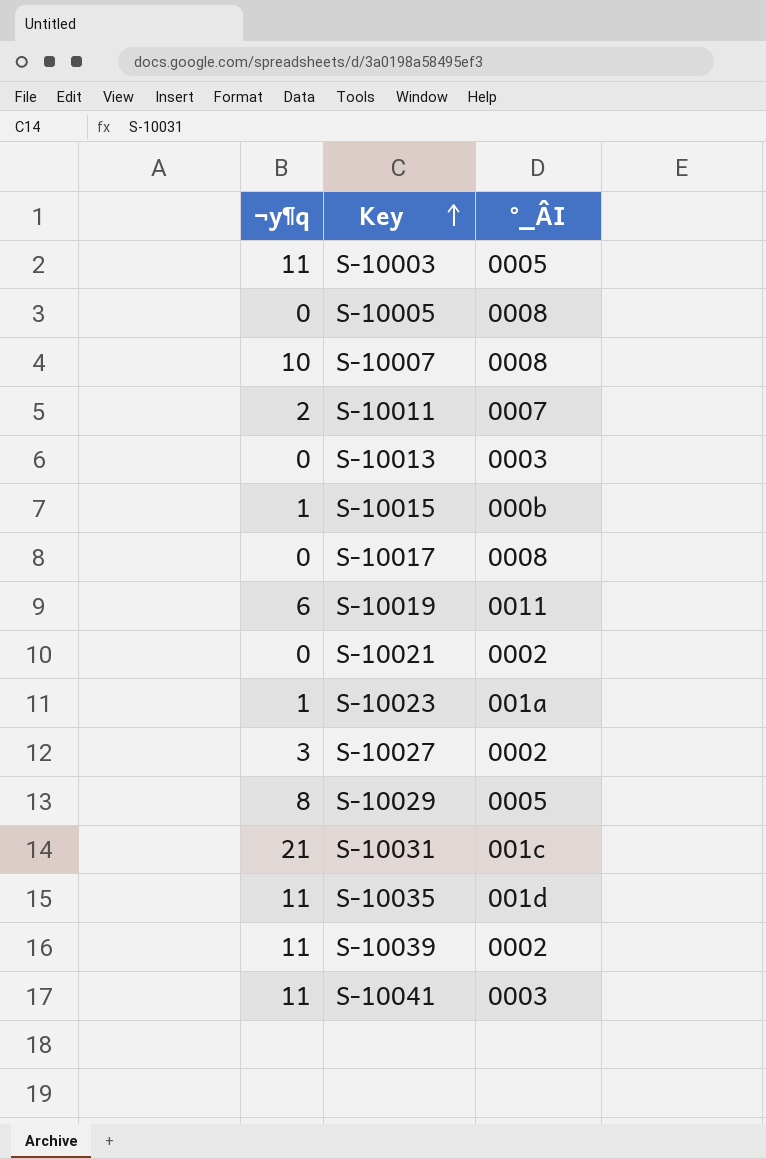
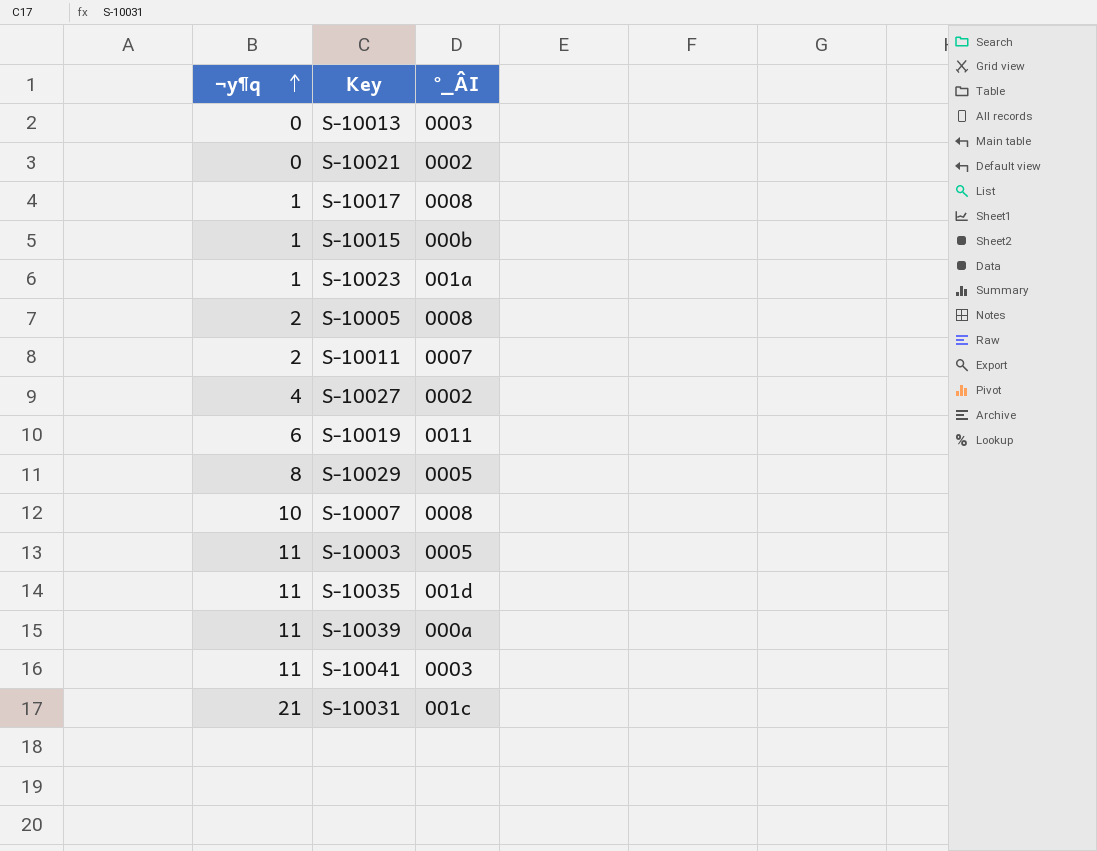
row order: Key ascending -> ¬y¶q ascending
S-10017 | ¬y¶q: 0 -> 1
S-10005 | ¬y¶q: 0 -> 2
S-10027 | ¬y¶q: 3 -> 4
S-10039 | °_ÂI: 0002 -> 000a

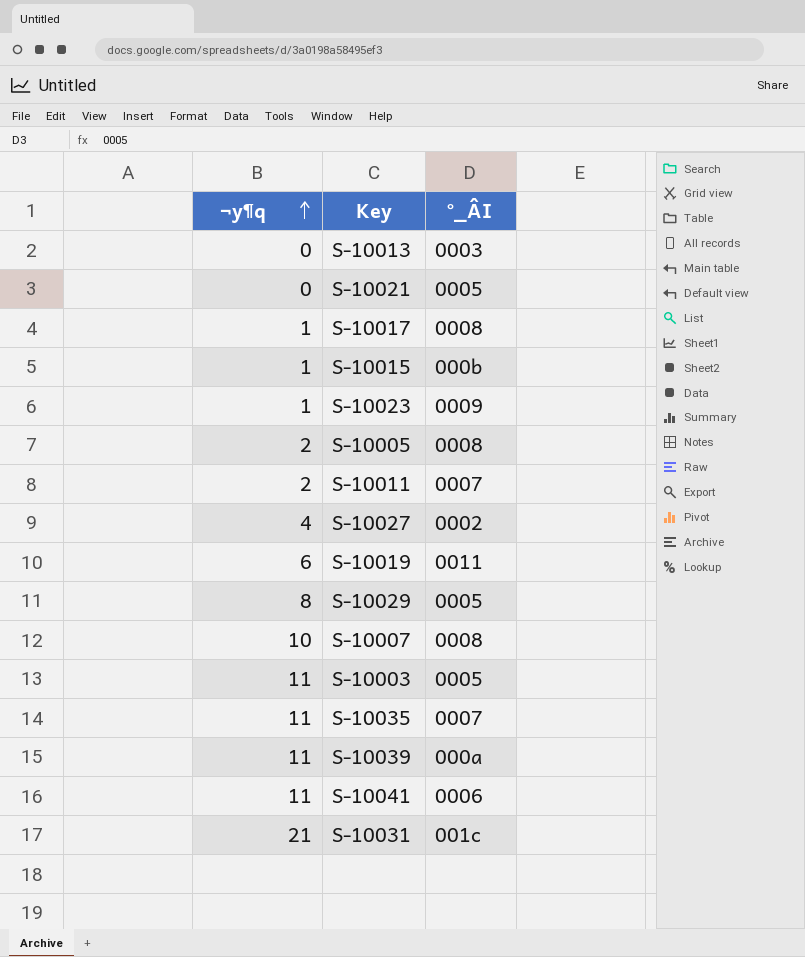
S-10021 | °_ÂI: 0002 -> 0005
S-10023 | °_ÂI: 001a -> 0009
S-10035 | °_ÂI: 001d -> 0007
S-10041 | °_ÂI: 0003 -> 0006

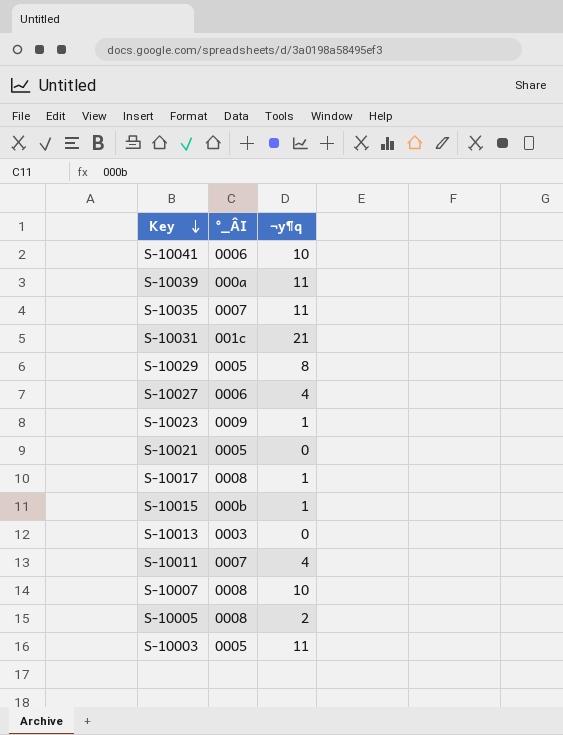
row order: ¬y¶q ascending -> Key descending
column ¬y¶q | position: 1 -> 3
row S-10019: 6 | 0011 -> none
S-10041 | ¬y¶q: 11 -> 10
S-10027 | °_ÂI: 0002 -> 0006
S-10011 | ¬y¶q: 2 -> 4

